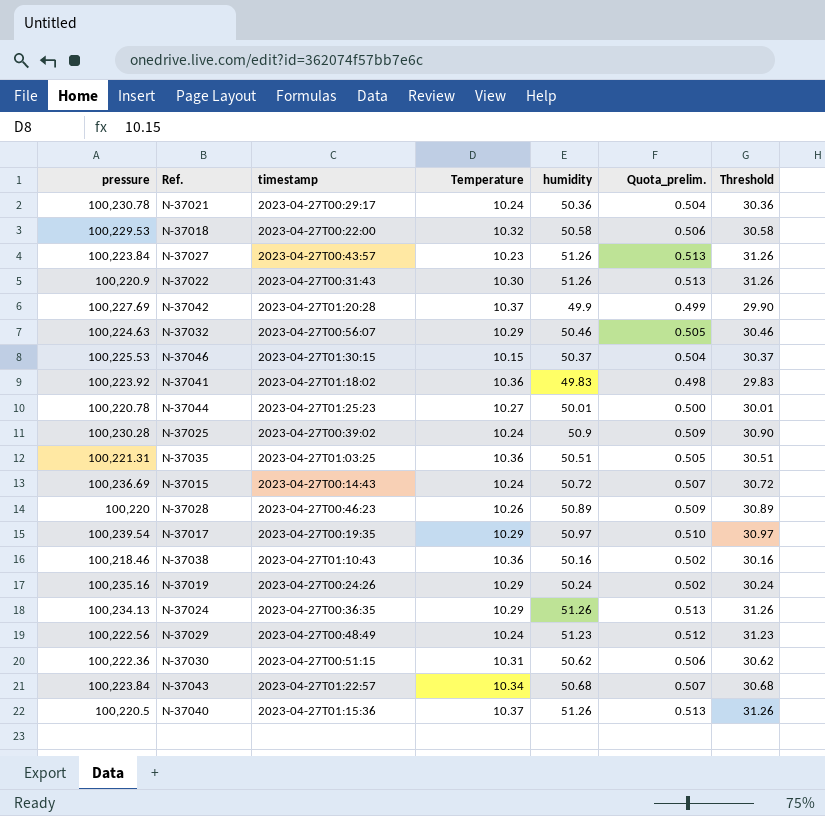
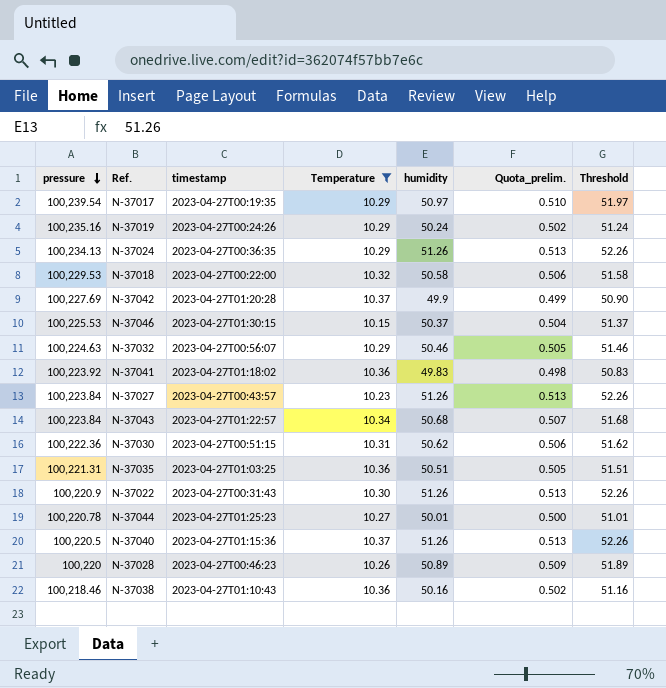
filter: none -> Temperature != 10.24
row order: none -> pressure descending
column Threshold | formula: [humidity] - 20 -> [humidity] + 1

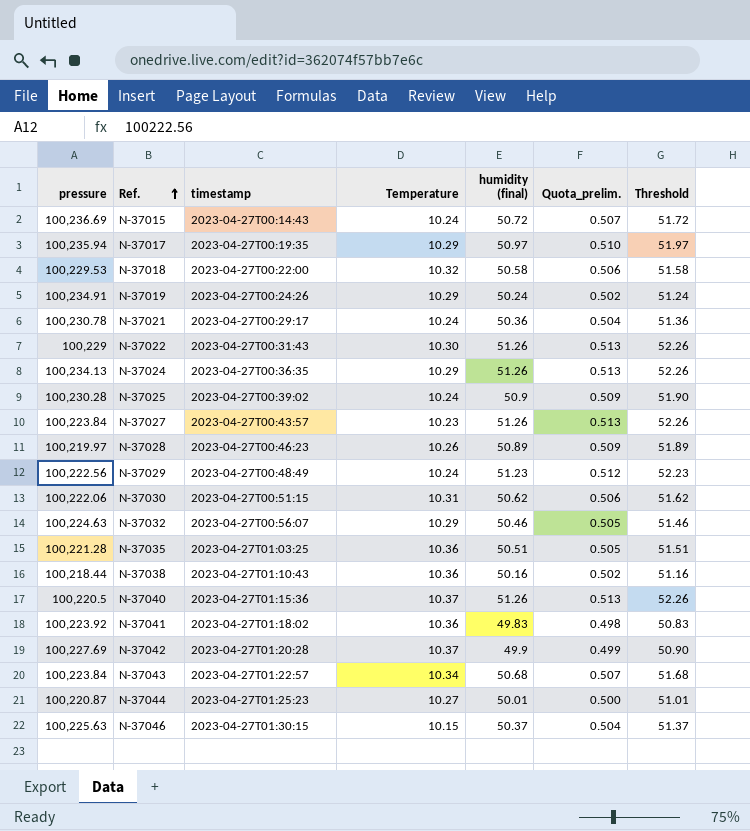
filter: Temperature != 10.24 -> none
row order: pressure descending -> Ref. ascending
column name: humidity -> humidity (final)
N-37017 | pressure: 100,239.54 -> 100,235.94
N-37019 | pressure: 100,235.16 -> 100,234.91
N-37022 | pressure: 100,220.9 -> 100,229
N-37028 | pressure: 100,220 -> 100,219.97
N-37030 | pressure: 100,222.36 -> 100,222.06
N-37035 | pressure: 100,221.31 -> 100,221.28
N-37038 | pressure: 100,218.46 -> 100,218.44
N-37044 | pressure: 100,220.78 -> 100,220.87
N-37046 | pressure: 100,225.53 -> 100,225.63

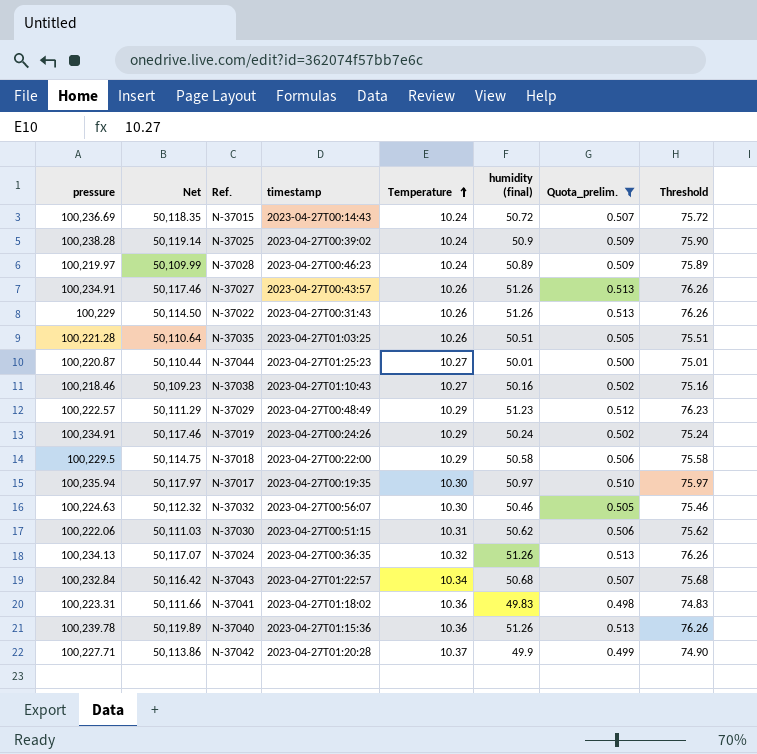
filter: none -> Quota_prelim. != 0.504
row order: Ref. ascending -> Temperature ascending
column Net | formula: none -> [pressure] * 0.5
column Threshold | formula: [humidity (final)] + 1 -> [humidity (final)] + 25
N-37025 | pressure: 100,230.28 -> 100,238.28
N-37028 | Temperature: 10.26 -> 10.24
N-37027 | pressure: 100,223.84 -> 100,234.91
N-37027 | Temperature: 10.23 -> 10.26
N-37022 | Temperature: 10.30 -> 10.26
N-37035 | Temperature: 10.36 -> 10.26
N-37038 | pressure: 100,218.44 -> 100,218.46
N-37038 | Temperature: 10.36 -> 10.27
N-37029 | pressure: 100,222.56 -> 100,222.57
N-37029 | Temperature: 10.24 -> 10.29
N-37018 | pressure: 100,229.53 -> 100,229.5
N-37018 | Temperature: 10.32 -> 10.29
N-37017 | Temperature: 10.29 -> 10.30
N-37032 | Temperature: 10.29 -> 10.30
N-37024 | Temperature: 10.29 -> 10.32
N-37043 | pressure: 100,223.84 -> 100,232.84
N-37041 | pressure: 100,223.92 -> 100,223.31
N-37040 | pressure: 100,220.5 -> 100,239.78
N-37040 | Temperature: 10.37 -> 10.36
N-37042 | pressure: 100,227.69 -> 100,227.71

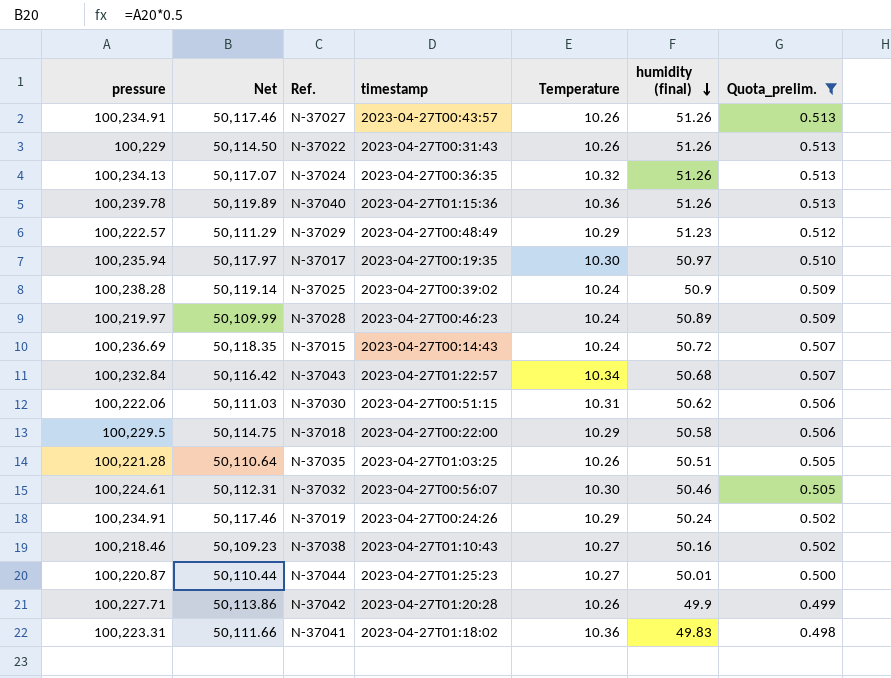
row order: Temperature ascending -> humidity (final) descending
column Threshold | formula: [humidity (final)] + 25 -> none
N-37032 | pressure: 100,224.63 -> 100,224.61
N-37032 | Net: 50,112.32 -> 50,112.31
N-37042 | Temperature: 10.37 -> 10.26

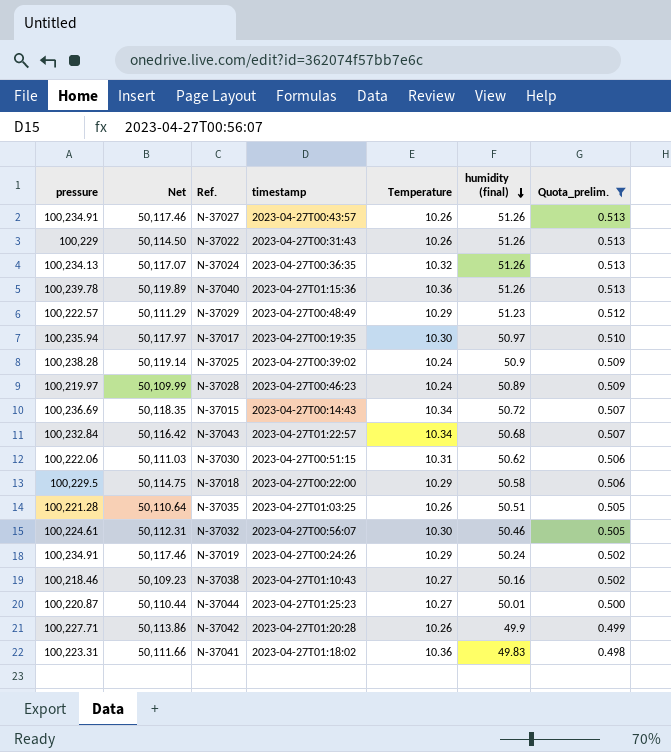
N-37015 | Temperature: 10.24 -> 10.34

